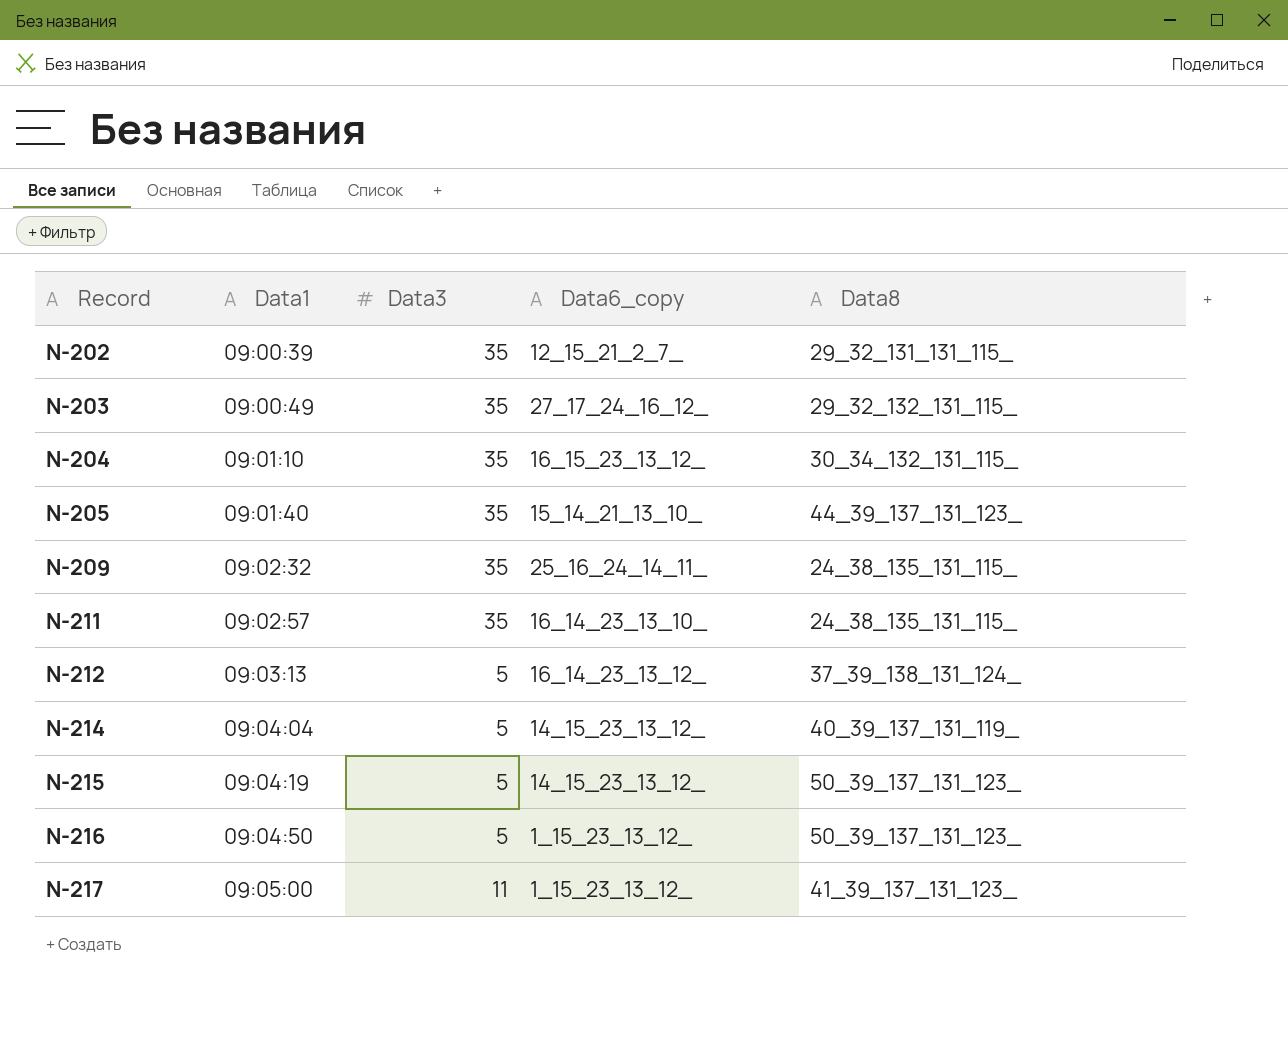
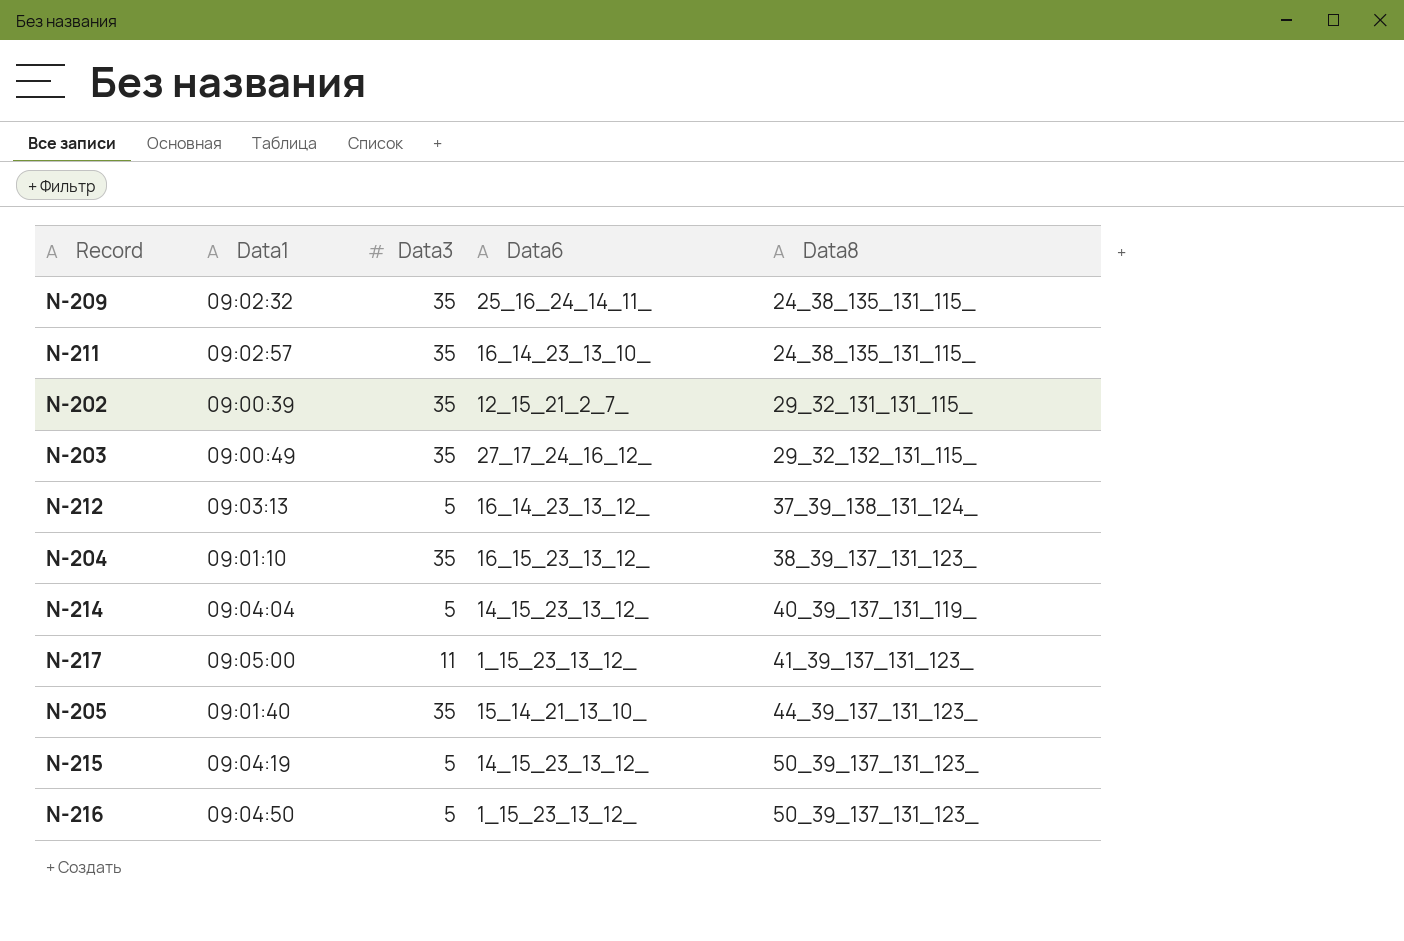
row order: Record ascending -> Data8 ascending
column name: Data6_copy -> Data6
N-204 | Data8: 30_34_132_131_115_ -> 38_39_137_131_123_

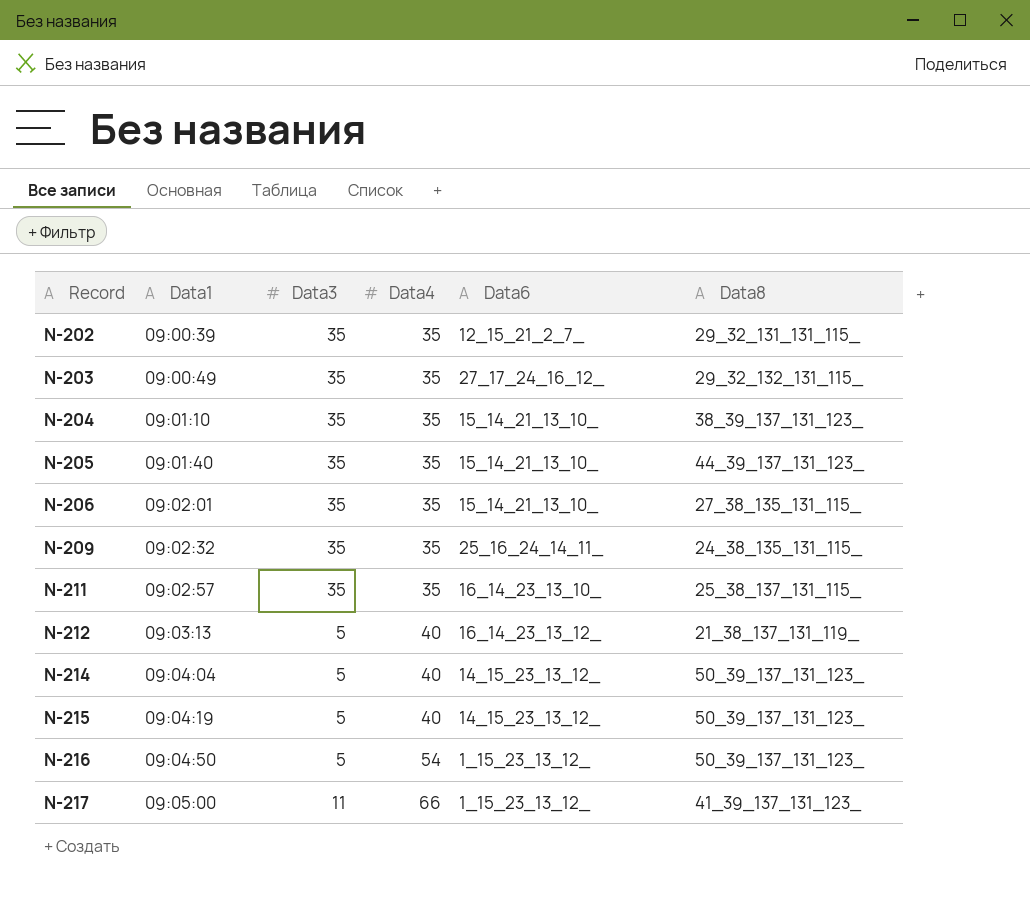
row order: Data8 ascending -> Record ascending
column Data4 | position: none -> 4
N-204 | Data6: 16_15_23_13_12_ -> 15_14_21_13_10_
row N-206: none -> 09:02:01 | 35 | 35 | 15_14_21_13_10_ | 27_38_135_131_115_
N-211 | Data8: 24_38_135_131_115_ -> 25_38_137_131_115_
N-212 | Data8: 37_39_138_131_124_ -> 21_38_137_131_119_
N-214 | Data8: 40_39_137_131_119_ -> 50_39_137_131_123_

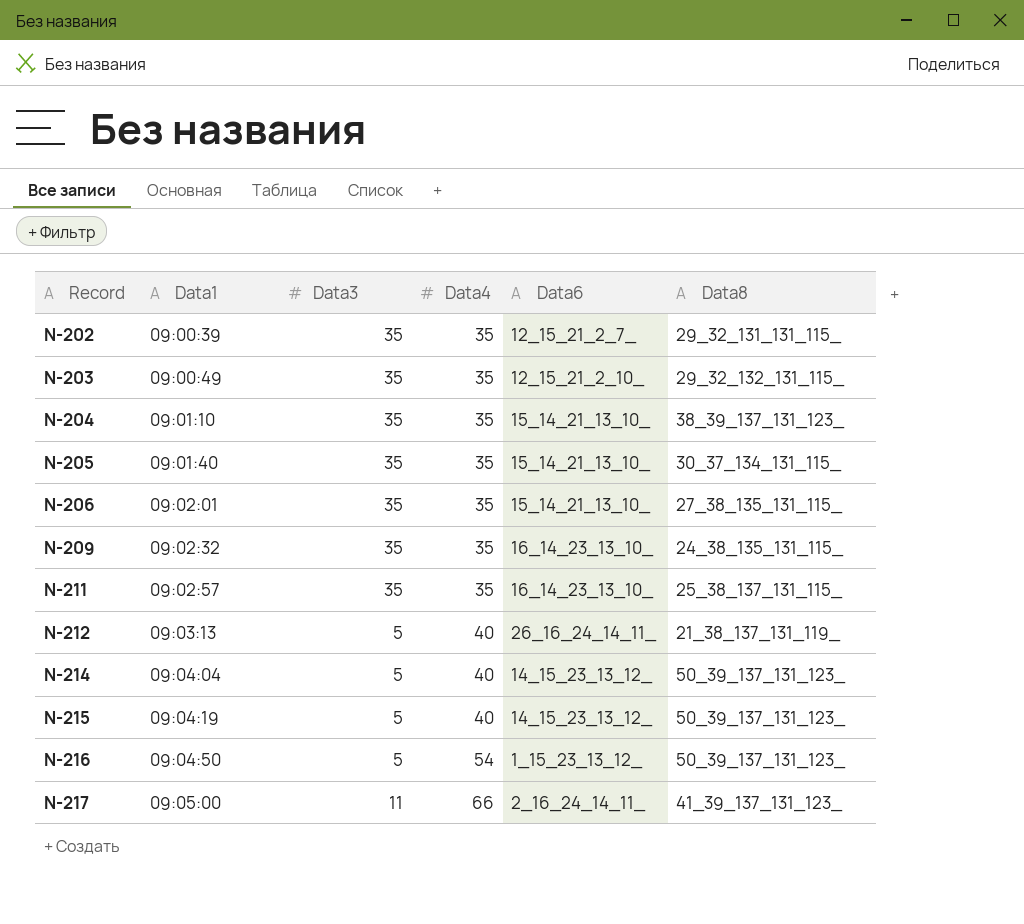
N-203 | Data6: 27_17_24_16_12_ -> 12_15_21_2_10_
N-205 | Data8: 44_39_137_131_123_ -> 30_37_134_131_115_
N-209 | Data6: 25_16_24_14_11_ -> 16_14_23_13_10_
N-212 | Data6: 16_14_23_13_12_ -> 26_16_24_14_11_
N-217 | Data6: 1_15_23_13_12_ -> 2_16_24_14_11_

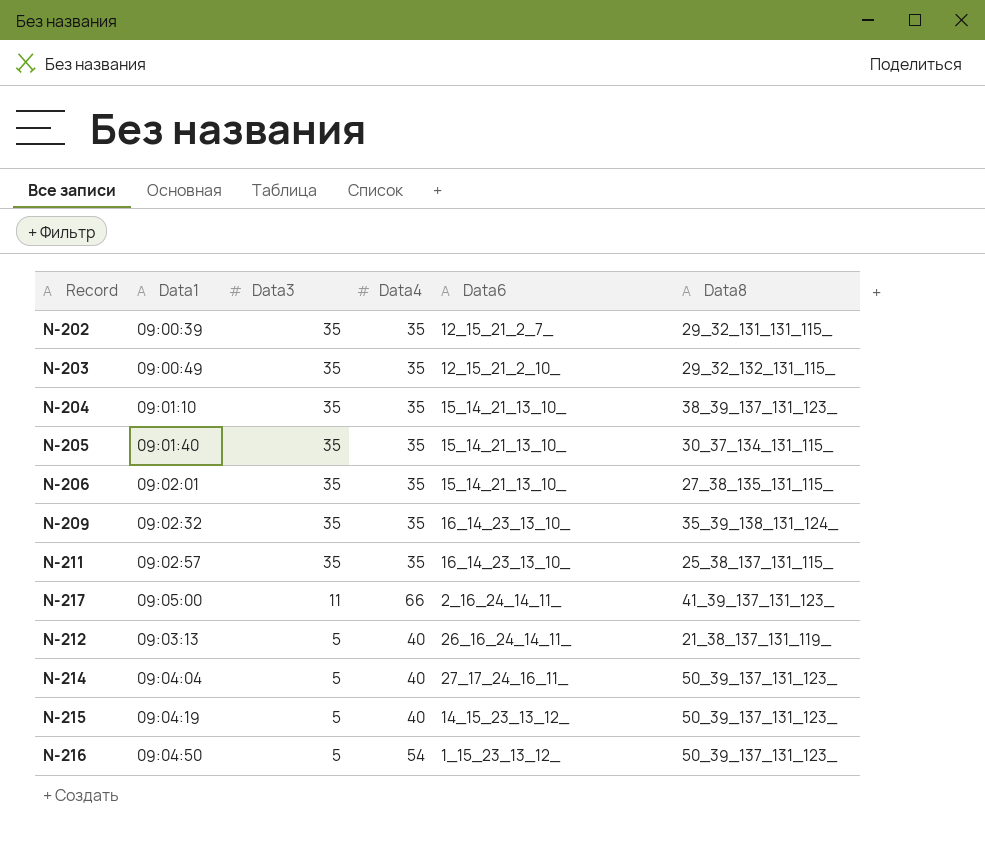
row order: Record ascending -> Data3 descending
N-209 | Data8: 24_38_135_131_115_ -> 35_39_138_131_124_
N-214 | Data6: 14_15_23_13_12_ -> 27_17_24_16_11_

